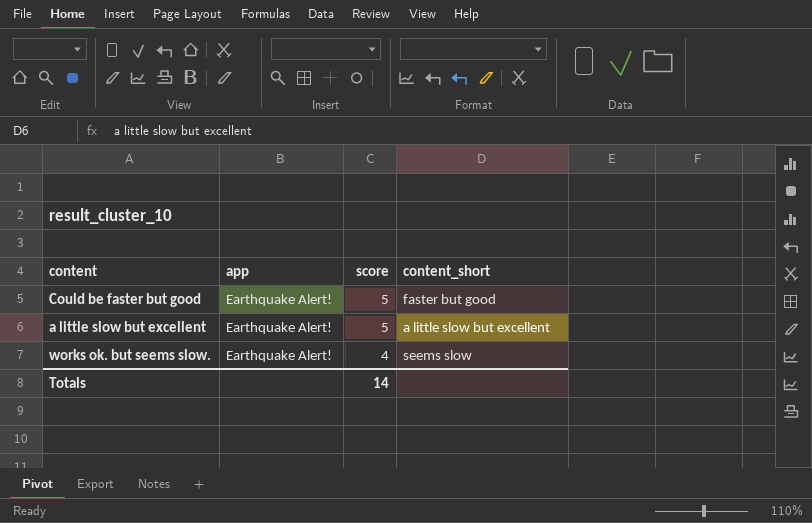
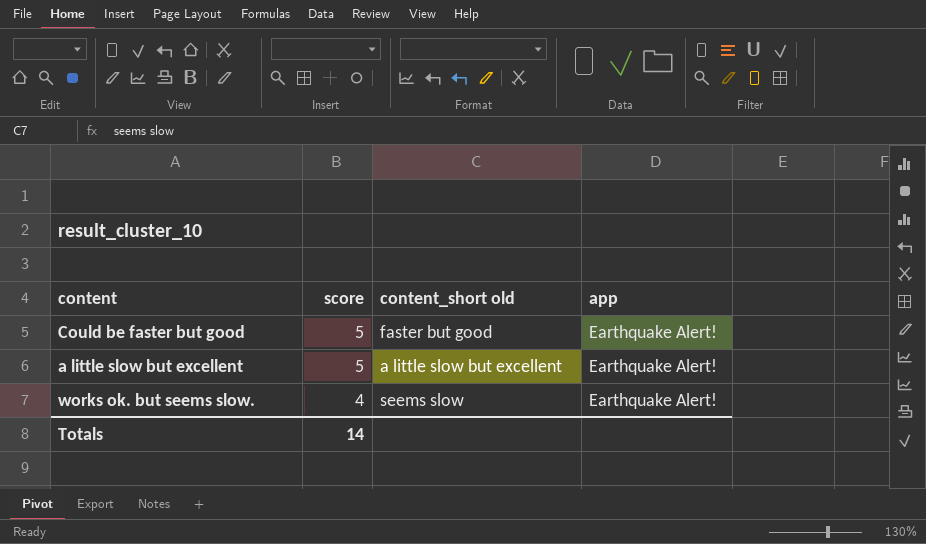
column name: content_short -> content_short old
column app | position: 2 -> 4

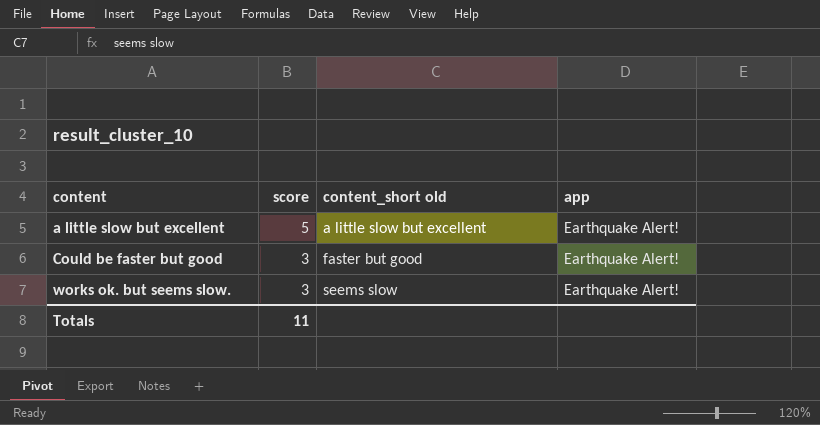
row order: score descending -> content ascending
Could be faster but good | score: 5 -> 3
works ok. but seems slow. | score: 4 -> 3
Totals | score: 14 -> 11

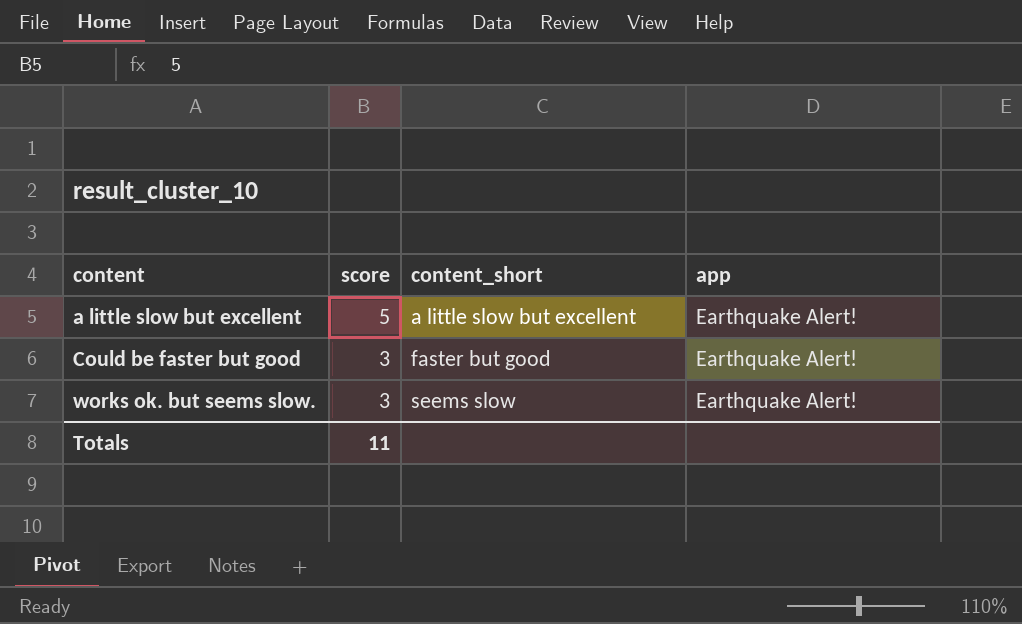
column name: content_short old -> content_short

